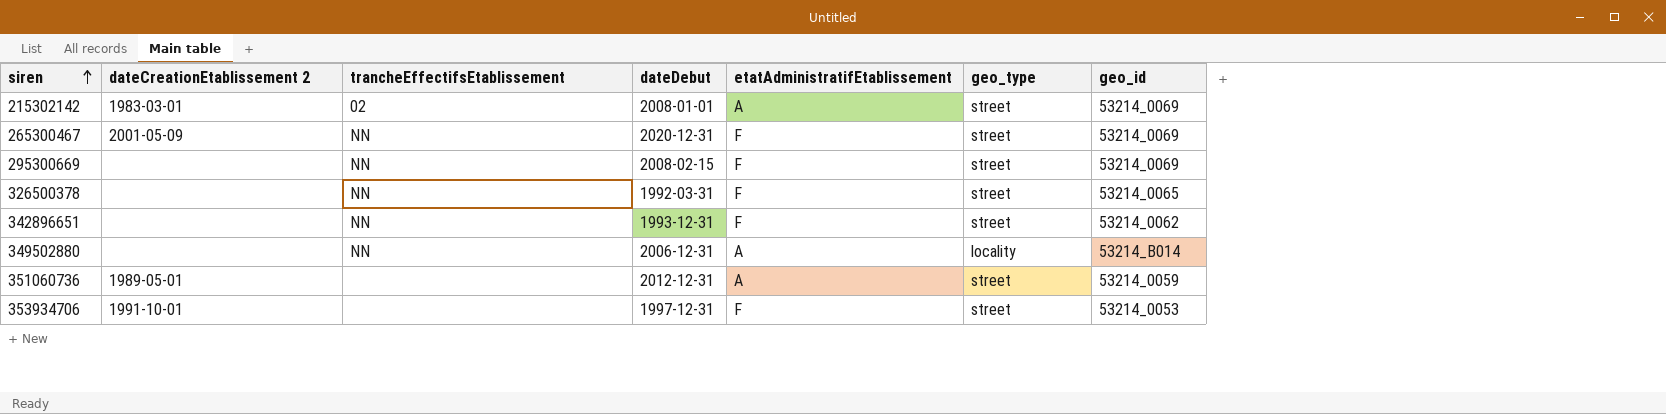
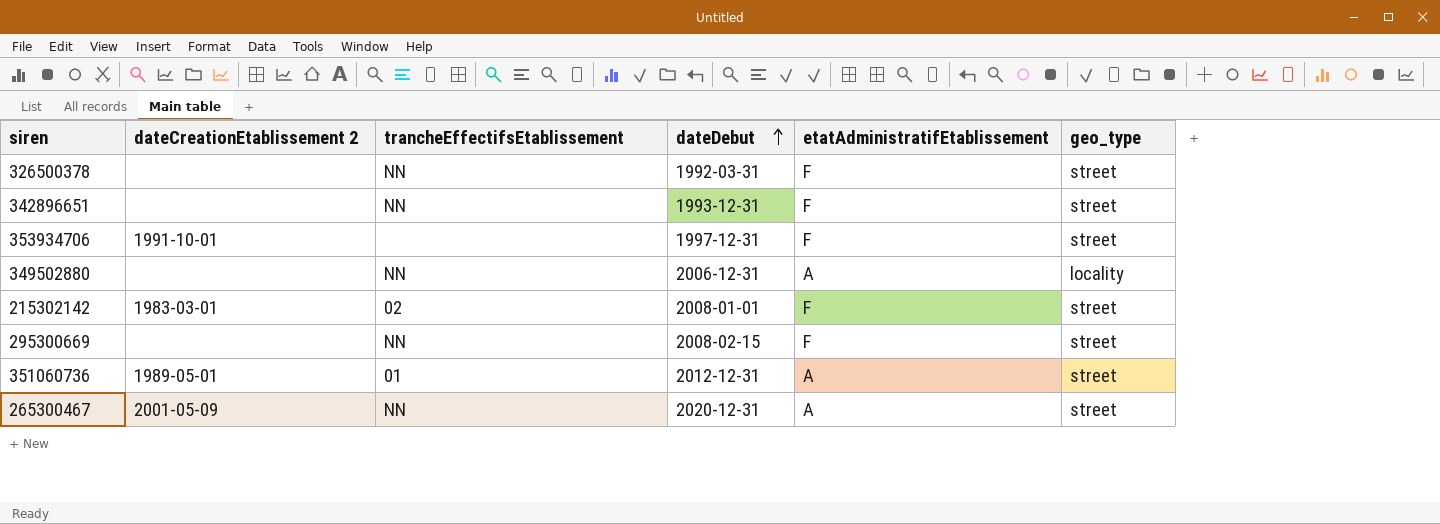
row order: siren ascending -> dateDebut ascending
column geo_id | position: 7 -> none
215302142 | etatAdministratifEtablissement: A -> F
351060736 | trancheEffectifsEtablissement: none -> 01
265300467 | etatAdministratifEtablissement: F -> A

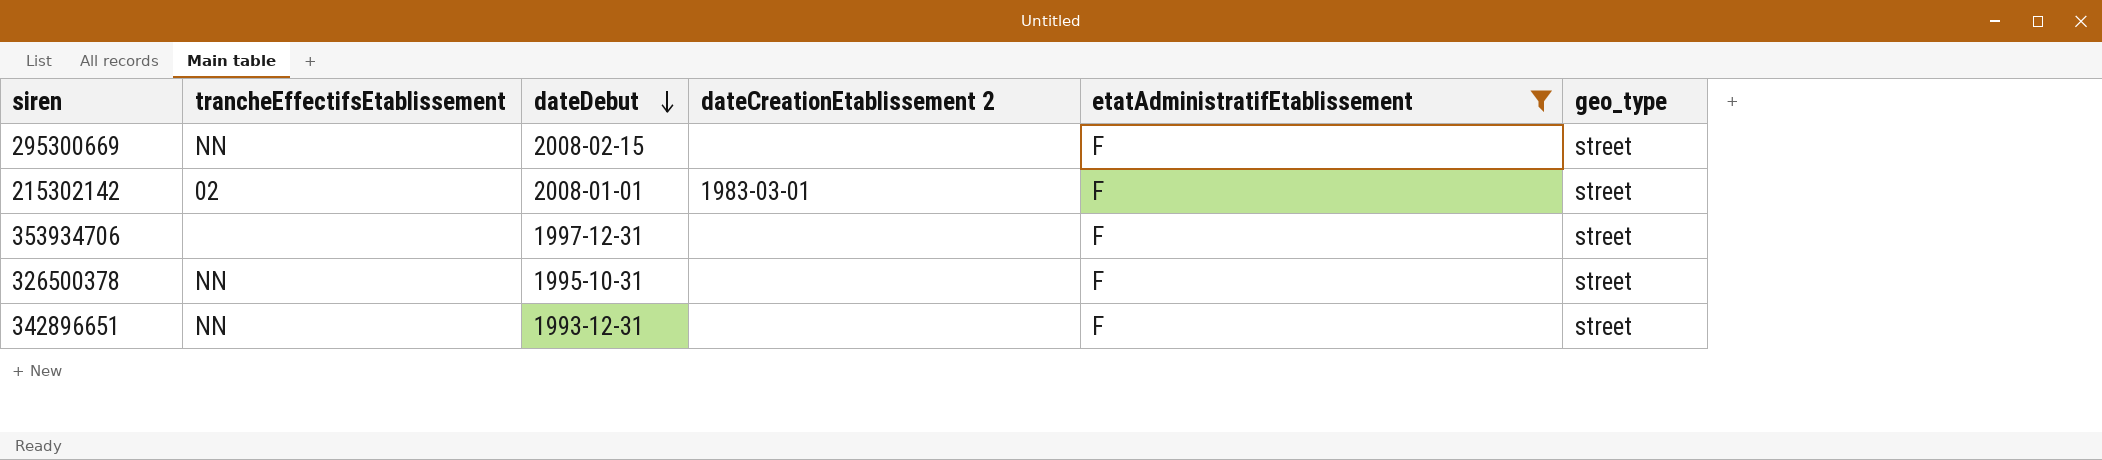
filter: none -> etatAdministratifEtablissement = F
row order: dateDebut ascending -> dateDebut descending
column dateCreationEtablissement 2 | position: 2 -> 4
353934706 | dateCreationEtablissement 2: 1991-10-01 -> none
326500378 | dateDebut: 1992-03-31 -> 1995-10-31

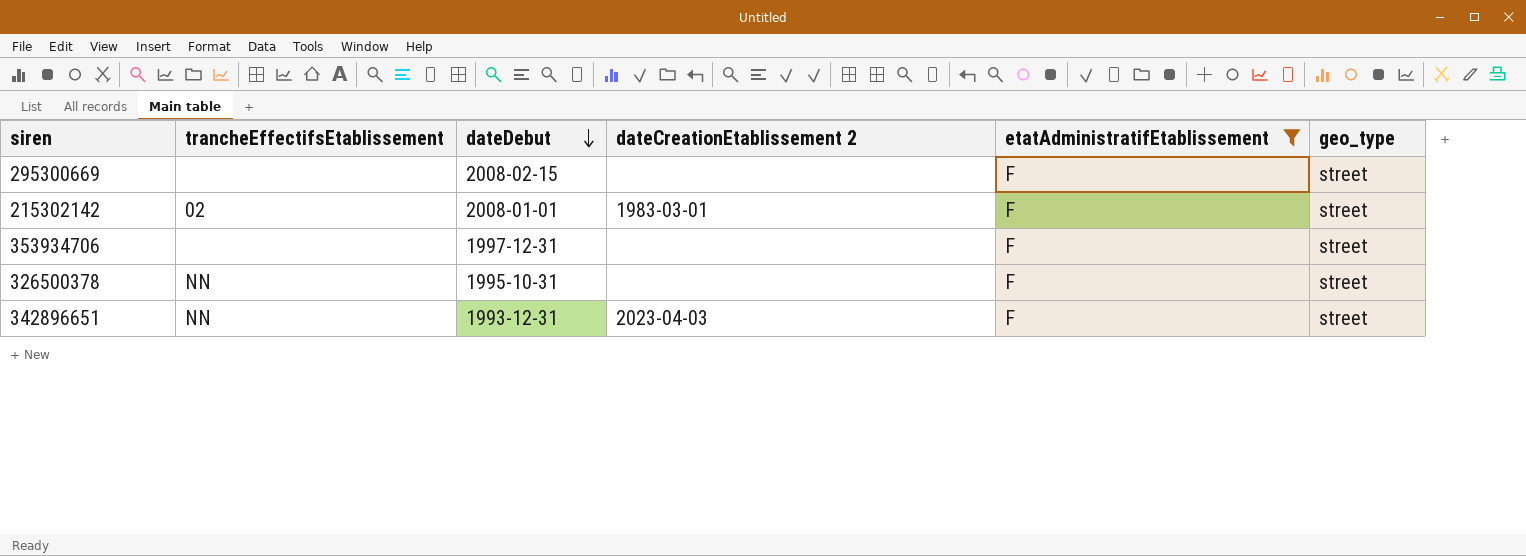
295300669 | trancheEffectifsEtablissement: NN -> none
342896651 | dateCreationEtablissement 2: none -> 2023-04-03

